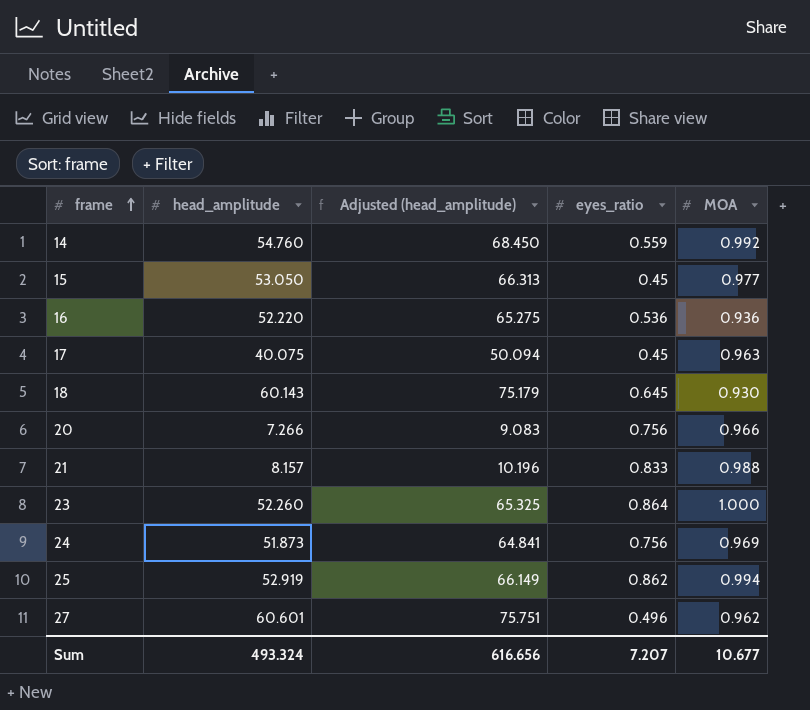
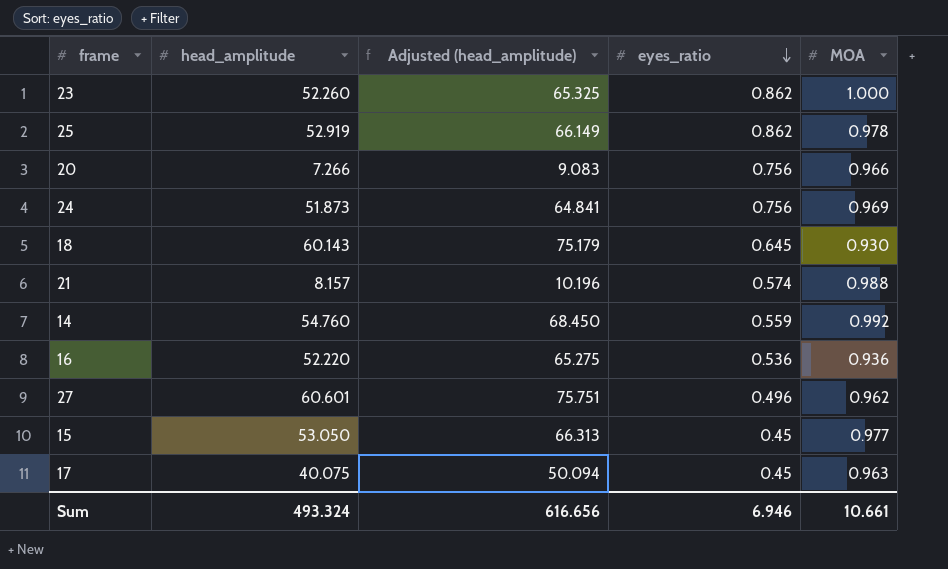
row order: frame ascending -> eyes_ratio descending
23 | eyes_ratio: 0.864 -> 0.862
25 | MOA: 0.994 -> 0.978
21 | eyes_ratio: 0.833 -> 0.574
Sum | eyes_ratio: 7.207 -> 6.946
Sum | MOA: 10.677 -> 10.661

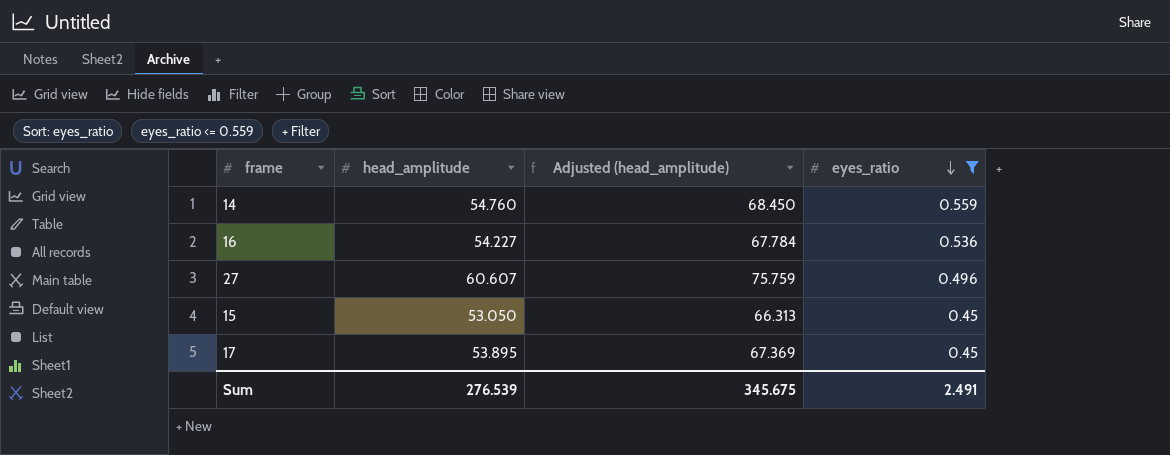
filter: none -> eyes_ratio <= 0.559
column MOA | position: 5 -> none
16 | head_amplitude: 52.220 -> 54.227
16 | Adjusted (head_amplitude): 65.275 -> 67.784
27 | head_amplitude: 60.601 -> 60.607
27 | Adjusted (head_amplitude): 75.751 -> 75.759
17 | head_amplitude: 40.075 -> 53.895
17 | Adjusted (head_amplitude): 50.094 -> 67.369
Sum | head_amplitude: 493.324 -> 276.539
Sum | Adjusted (head_amplitude): 616.656 -> 345.675
Sum | eyes_ratio: 6.946 -> 2.491

